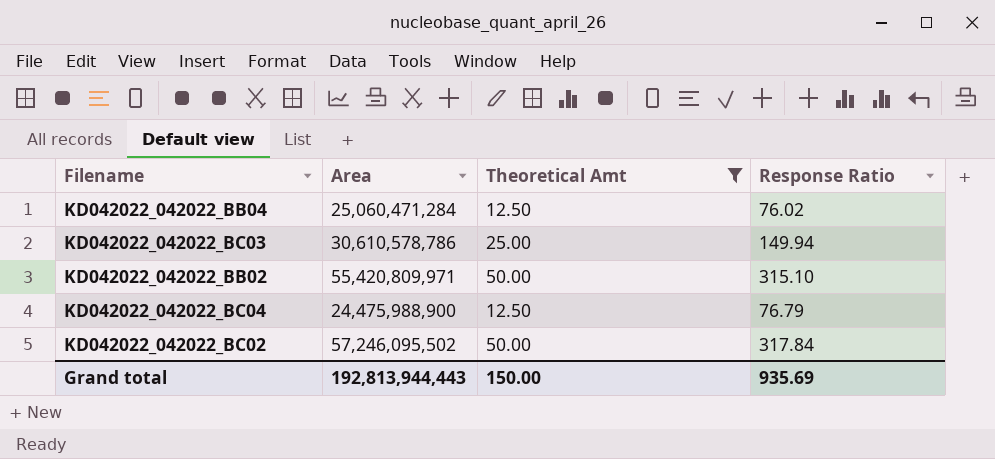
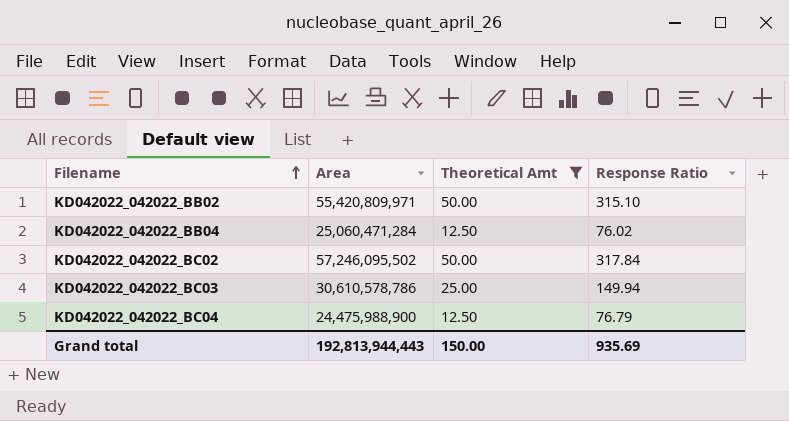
row order: none -> Filename ascending

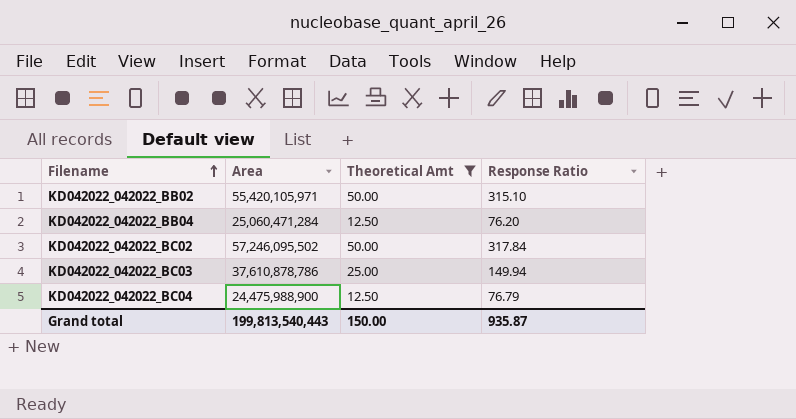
KD042022_042022_BB02 | Area: 55,420,809,971 -> 55,420,105,971
KD042022_042022_BB04 | Response Ratio: 76.02 -> 76.20
KD042022_042022_BC03 | Area: 30,610,578,786 -> 37,610,878,786
Grand total | Area: 192,813,944,443 -> 199,813,540,443
Grand total | Response Ratio: 935.69 -> 935.87

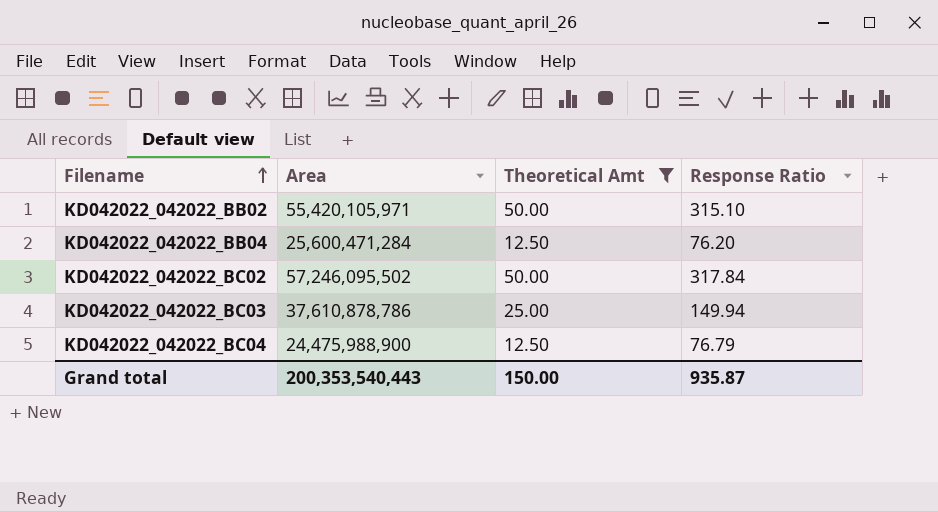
KD042022_042022_BB04 | Area: 25,060,471,284 -> 25,600,471,284
Grand total | Area: 199,813,540,443 -> 200,353,540,443

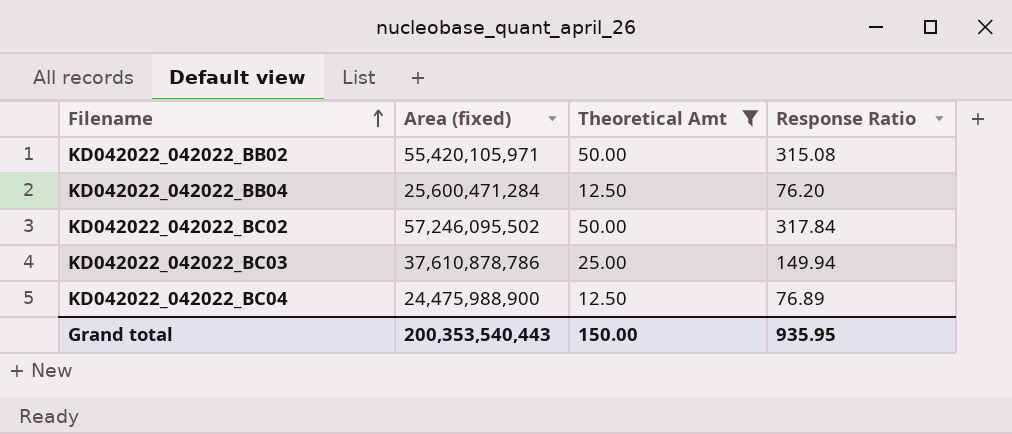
column name: Area -> Area (fixed)
KD042022_042022_BB02 | Response Ratio: 315.10 -> 315.08
KD042022_042022_BC04 | Response Ratio: 76.79 -> 76.89
Grand total | Response Ratio: 935.87 -> 935.95

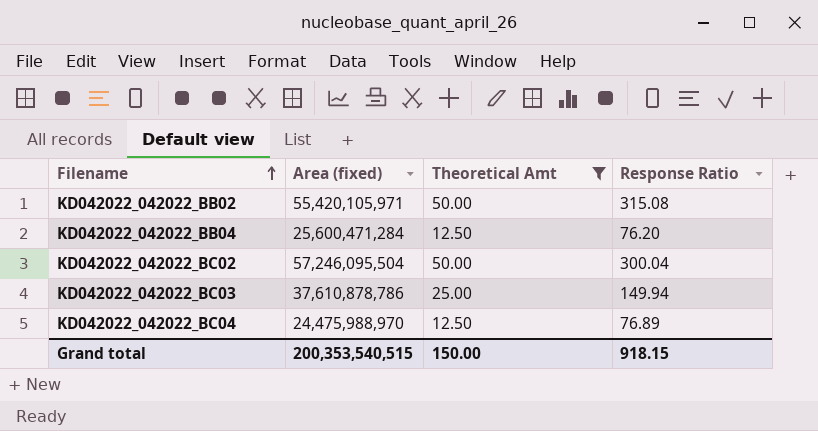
KD042022_042022_BC02 | Area (fixed): 57,246,095,502 -> 57,246,095,504
KD042022_042022_BC02 | Response Ratio: 317.84 -> 300.04
KD042022_042022_BC04 | Area (fixed): 24,475,988,900 -> 24,475,988,970
Grand total | Area (fixed): 200,353,540,443 -> 200,353,540,515
Grand total | Response Ratio: 935.95 -> 918.15

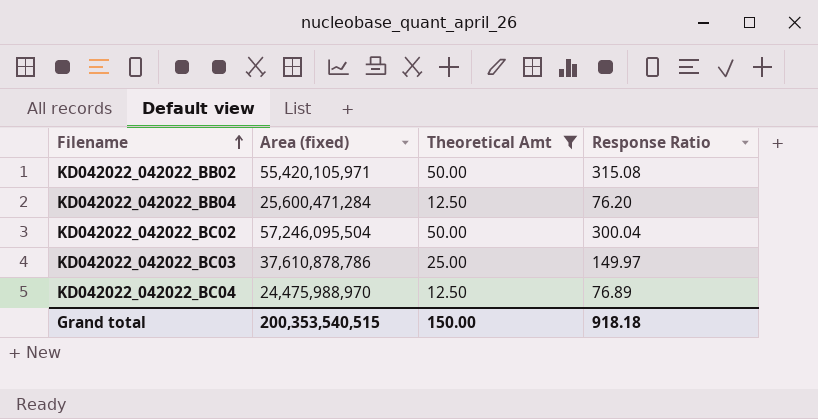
KD042022_042022_BC03 | Response Ratio: 149.94 -> 149.97
Grand total | Response Ratio: 918.15 -> 918.18

